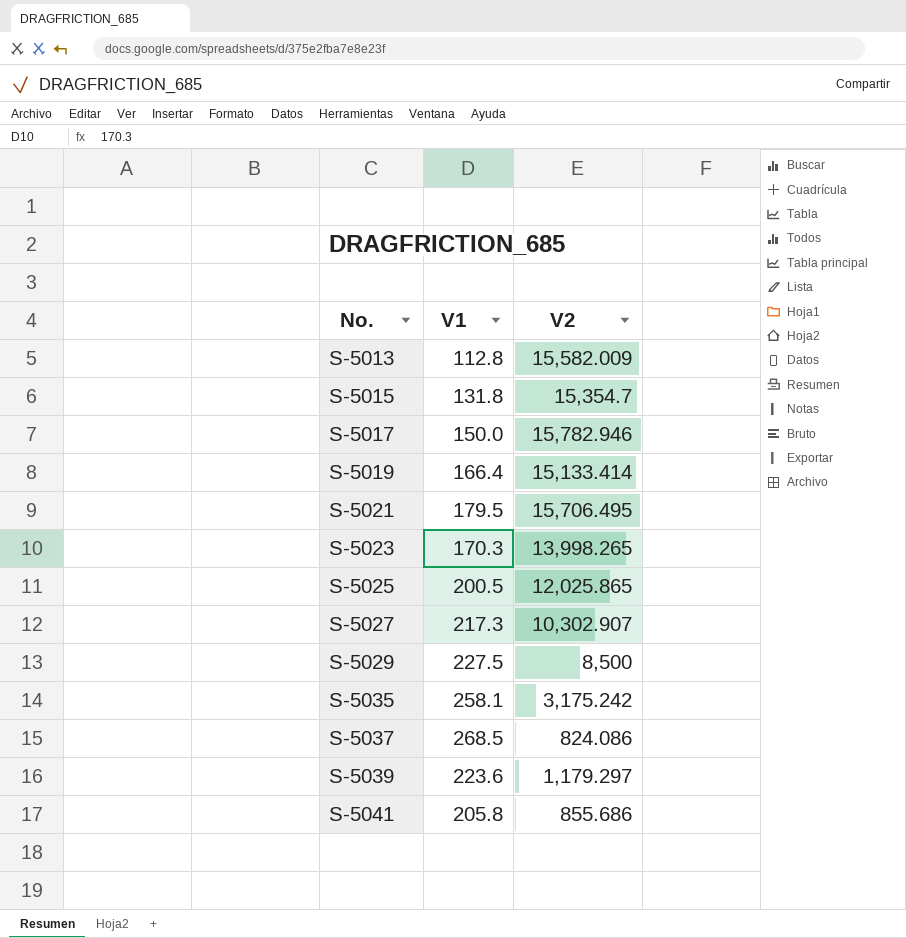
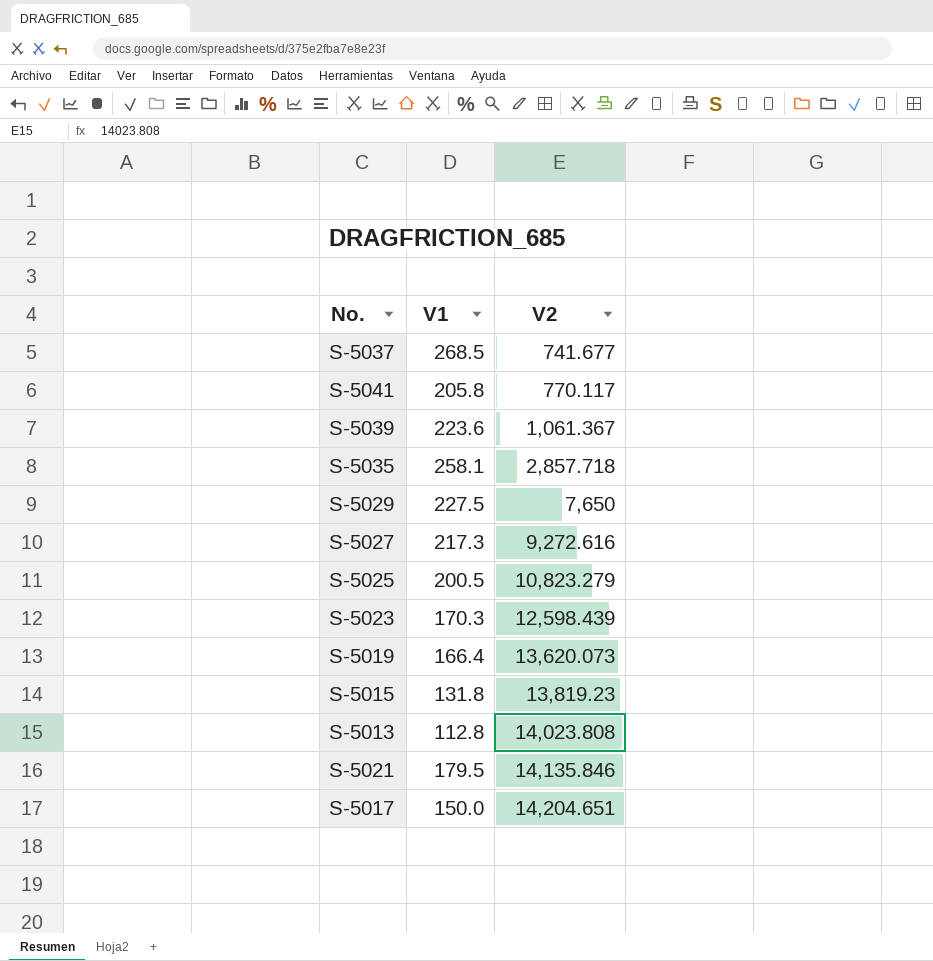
row order: No. ascending -> V2 ascending
S-5037 | V2: 824.086 -> 741.677
S-5041 | V2: 855.686 -> 770.117
S-5039 | V2: 1,179.297 -> 1,061.367
S-5035 | V2: 3,175.242 -> 2,857.718
S-5029 | V2: 8,500 -> 7,650
S-5027 | V2: 10,302.907 -> 9,272.616
S-5025 | V2: 12,025.865 -> 10,823.279
S-5023 | V2: 13,998.265 -> 12,598.439
S-5019 | V2: 15,133.414 -> 13,620.073
S-5015 | V2: 15,354.7 -> 13,819.23
S-5013 | V2: 15,582.009 -> 14,023.808
S-5021 | V2: 15,706.495 -> 14,135.846
S-5017 | V2: 15,782.946 -> 14,204.651

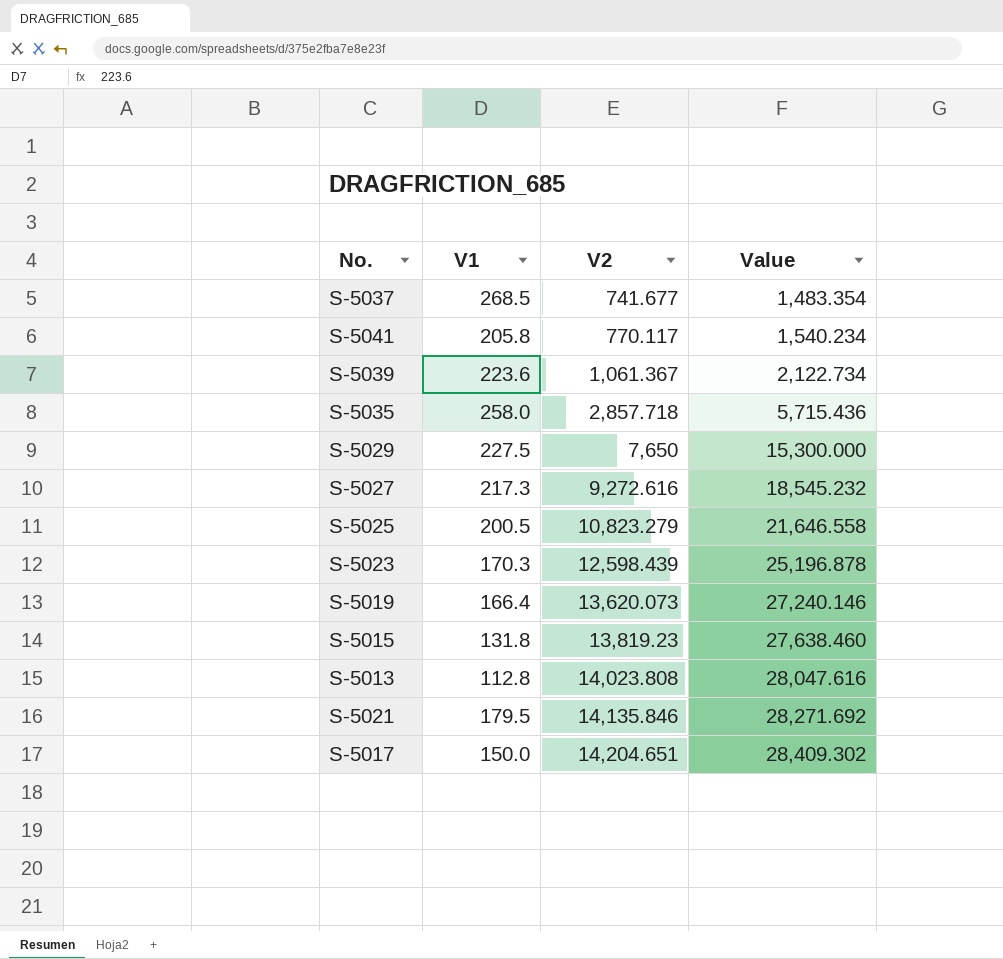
column Value | formula: none -> [V2] * 2
S-5035 | V1: 258.1 -> 258.0

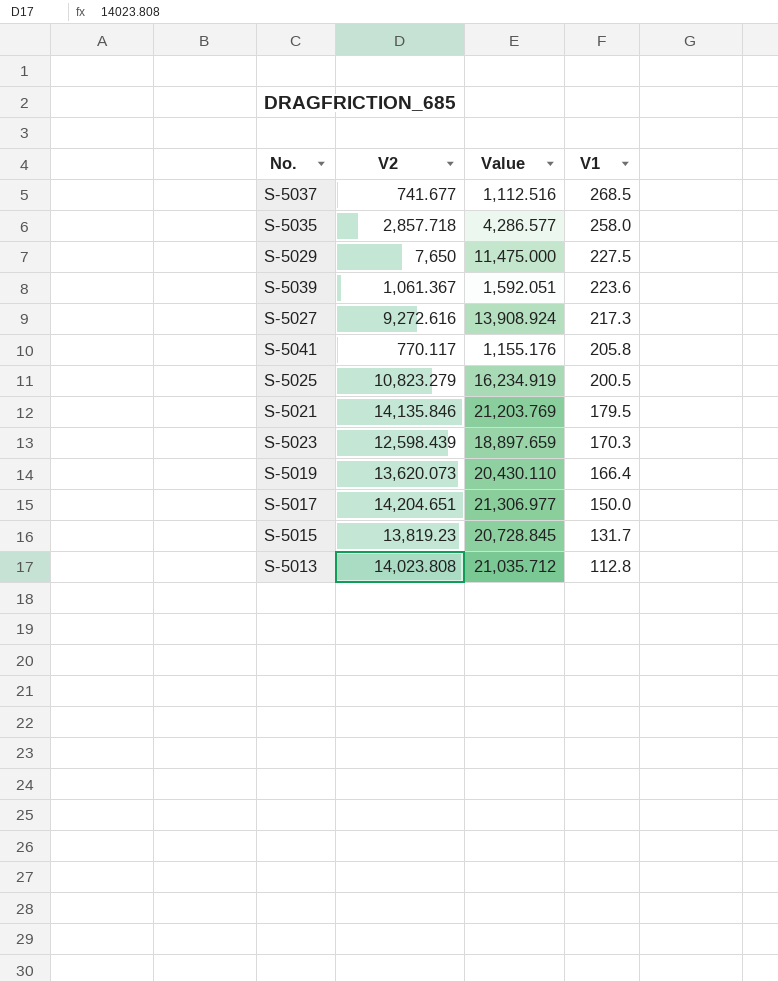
row order: V2 ascending -> V1 descending
column Value | formula: [V2] * 2 -> [V2] * 1.5
column V1 | position: 2 -> 4
S-5015 | V1: 131.8 -> 131.7

